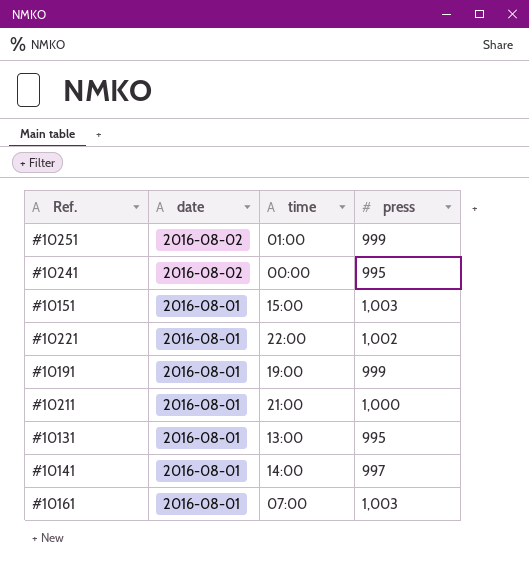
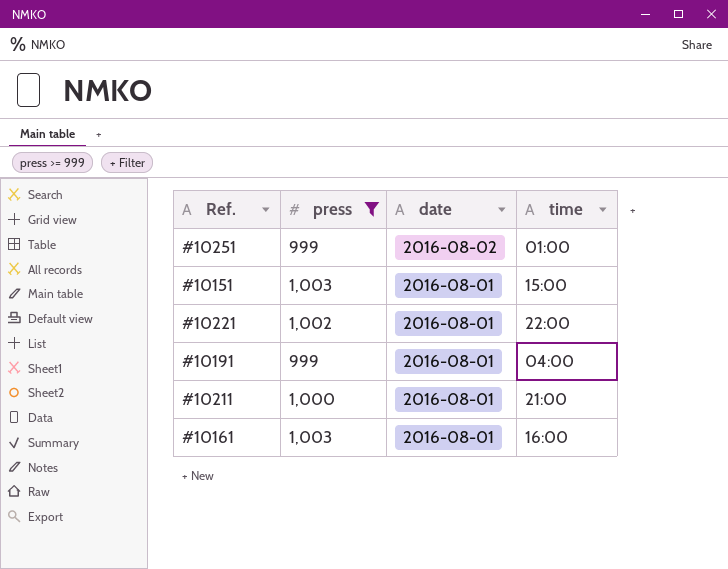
filter: none -> press >= 999
column press | position: 4 -> 2
#10191 | time: 19:00 -> 04:00
#10161 | time: 07:00 -> 16:00

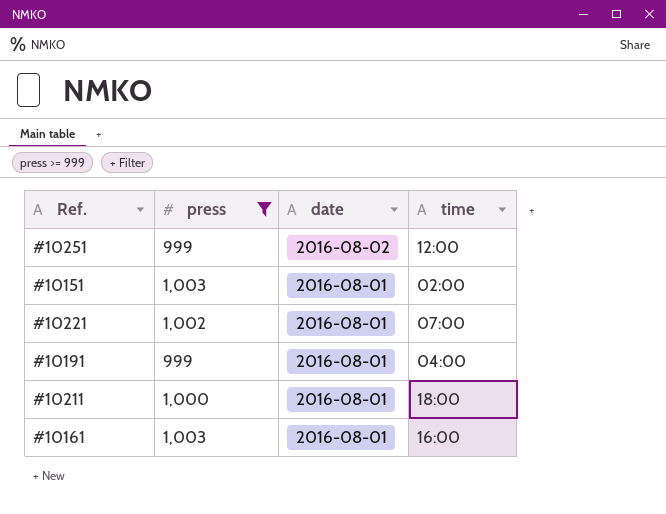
#10251 | time: 01:00 -> 12:00
#10151 | time: 15:00 -> 02:00
#10221 | time: 22:00 -> 07:00
#10211 | time: 21:00 -> 18:00

